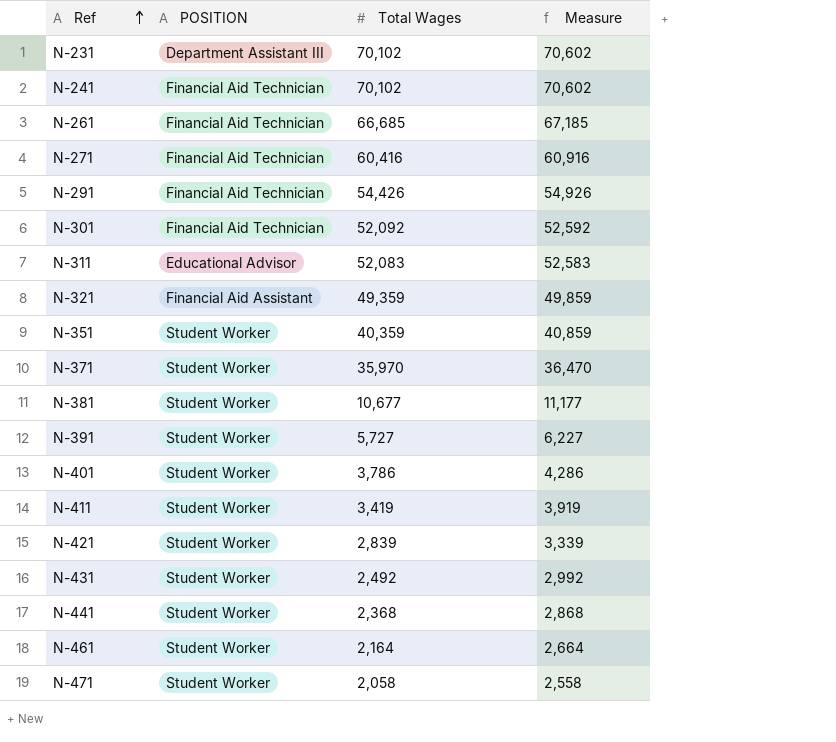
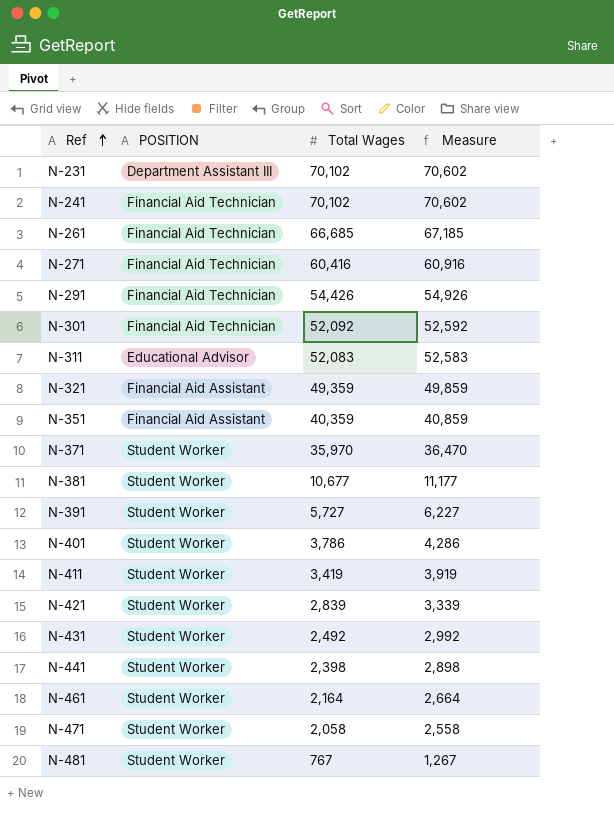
N-351 | POSITION: Student Worker -> Financial Aid Assistant
N-441 | Total Wages: 2,368 -> 2,398
N-441 | Measure: 2,868 -> 2,898
row N-481: none -> Student Worker | 767 | 1,267

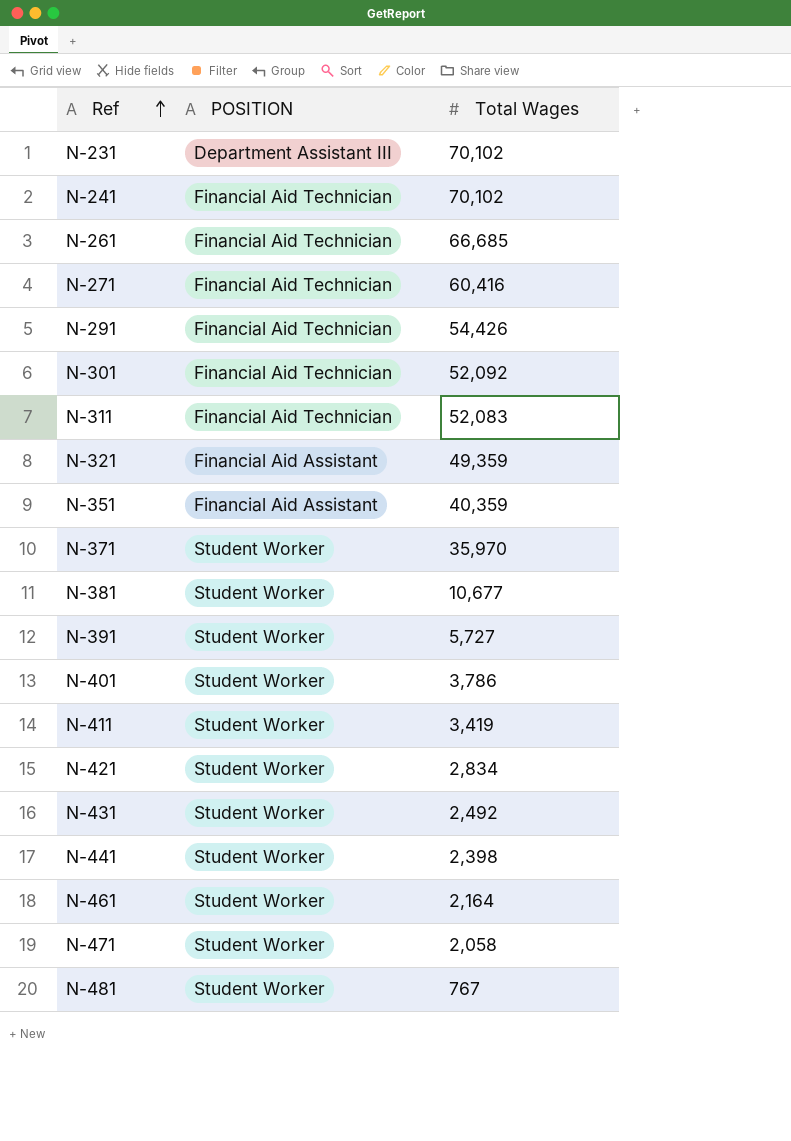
column Measure | formula: [Total Wages] + 500 -> none
N-311 | POSITION: Educational Advisor -> Financial Aid Technician
N-421 | Total Wages: 2,839 -> 2,834

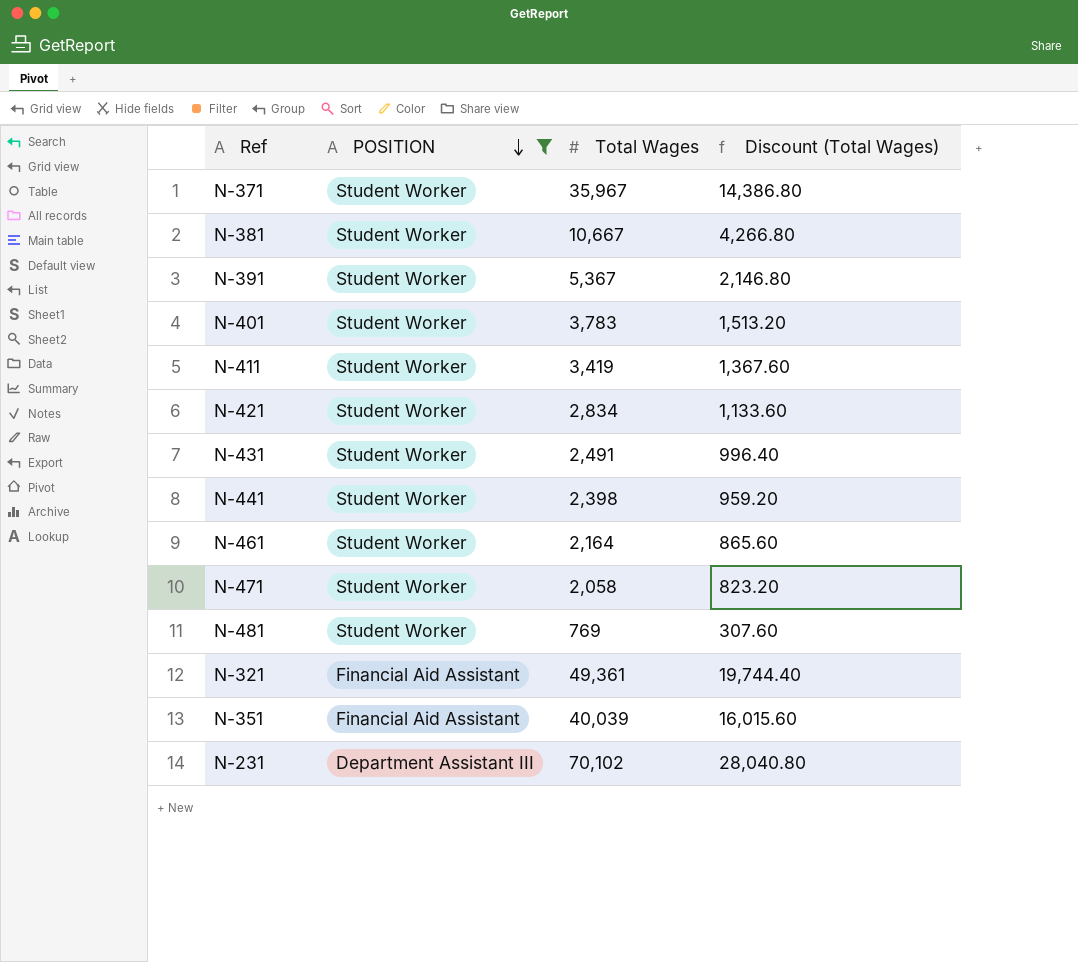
filter: none -> POSITION != Financial Aid Technician
row order: Ref ascending -> POSITION descending
column Discount (Total Wages) | formula: none -> [Total Wages] * 0.4
N-371 | Total Wages: 35,970 -> 35,967
N-381 | Total Wages: 10,677 -> 10,667
N-391 | Total Wages: 5,727 -> 5,367
N-401 | Total Wages: 3,786 -> 3,783
N-431 | Total Wages: 2,492 -> 2,491
N-481 | Total Wages: 767 -> 769
N-321 | Total Wages: 49,359 -> 49,361
N-351 | Total Wages: 40,359 -> 40,039

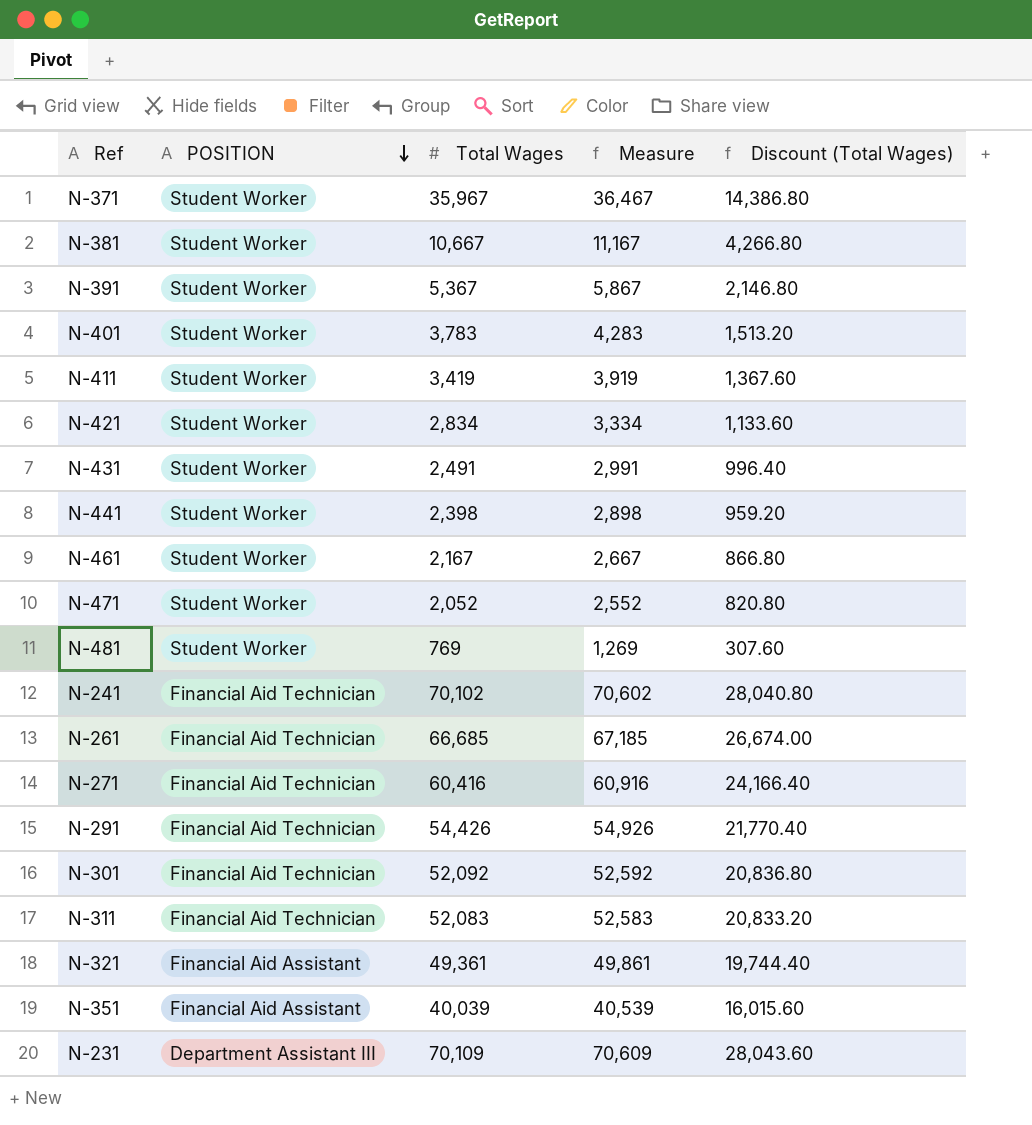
filter: POSITION != Financial Aid Technician -> none
column Measure | formula: none -> [Total Wages] + 500
N-461 | Total Wages: 2,164 -> 2,167
N-461 | Discount (Total Wages): 865.60 -> 866.80
N-471 | Total Wages: 2,058 -> 2,052
N-471 | Discount (Total Wages): 823.20 -> 820.80
N-231 | Total Wages: 70,102 -> 70,109
N-231 | Discount (Total Wages): 28,040.80 -> 28,043.60

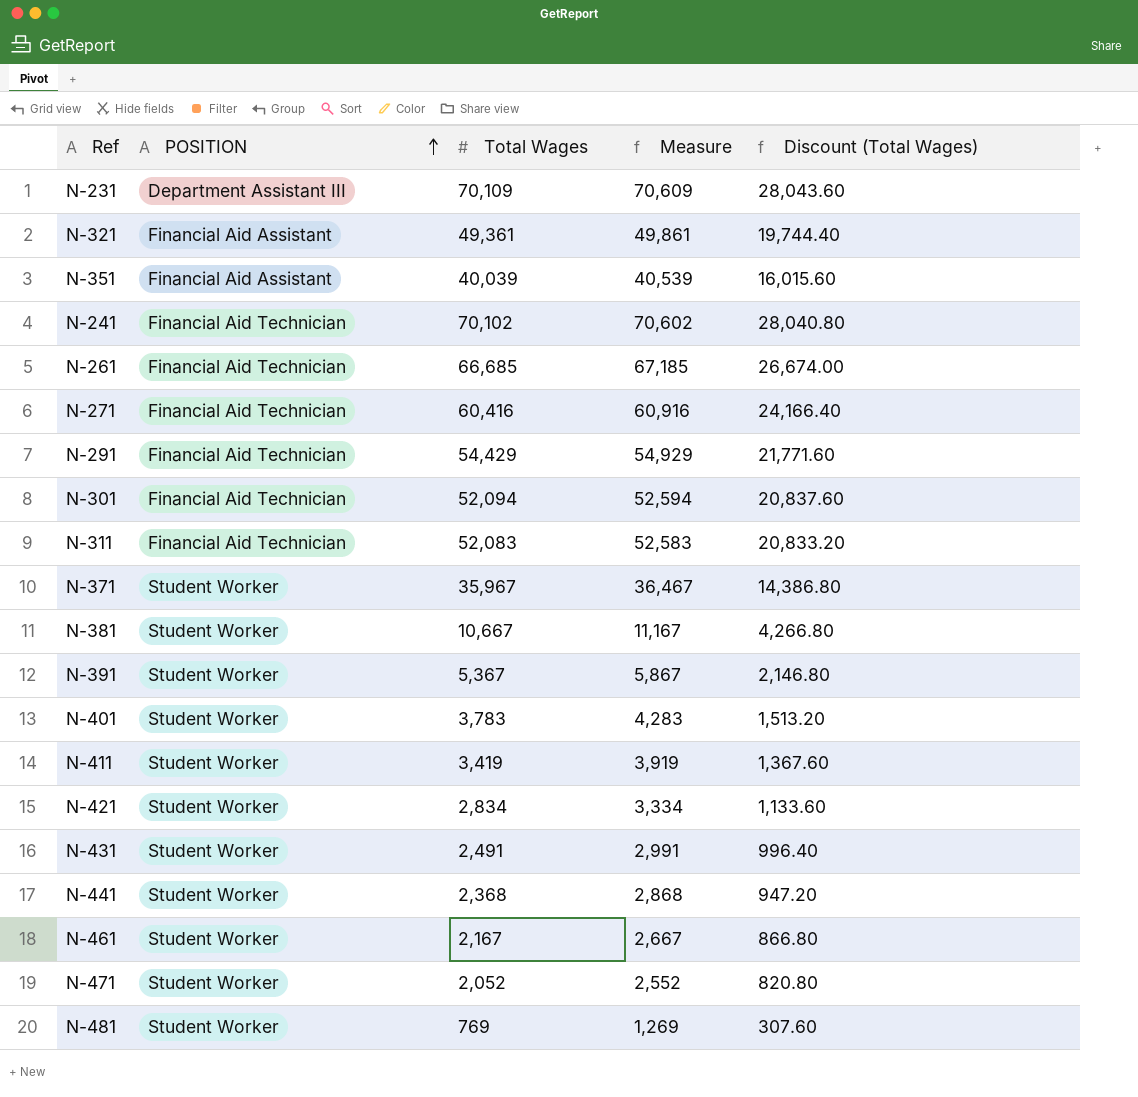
row order: POSITION descending -> POSITION ascending
N-291 | Total Wages: 54,426 -> 54,429
N-291 | Measure: 54,926 -> 54,929
N-291 | Discount (Total Wages): 21,770.40 -> 21,771.60
N-301 | Total Wages: 52,092 -> 52,094
N-301 | Measure: 52,592 -> 52,594
N-301 | Discount (Total Wages): 20,836.80 -> 20,837.60
N-441 | Total Wages: 2,398 -> 2,368
N-441 | Measure: 2,898 -> 2,868
N-441 | Discount (Total Wages): 959.20 -> 947.20

